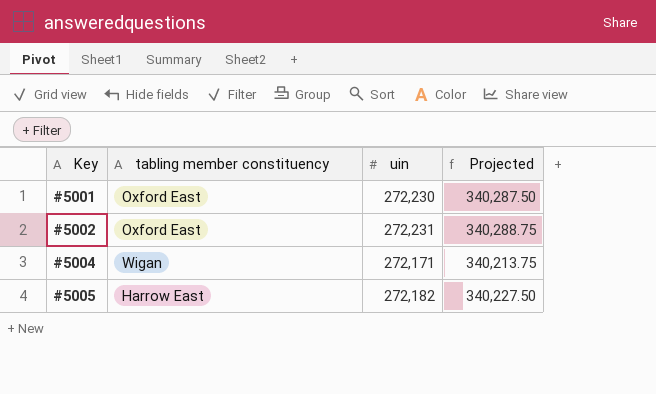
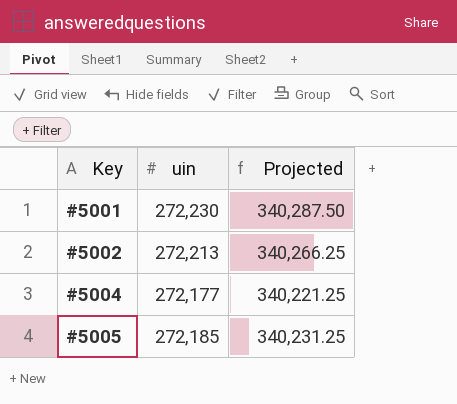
column tabling member constituency | position: 2 -> none
#5002 | uin: 272,231 -> 272,213
#5002 | Projected: 340,288.75 -> 340,266.25
#5004 | uin: 272,171 -> 272,177
#5004 | Projected: 340,213.75 -> 340,221.25
#5005 | uin: 272,182 -> 272,185
#5005 | Projected: 340,227.50 -> 340,231.25

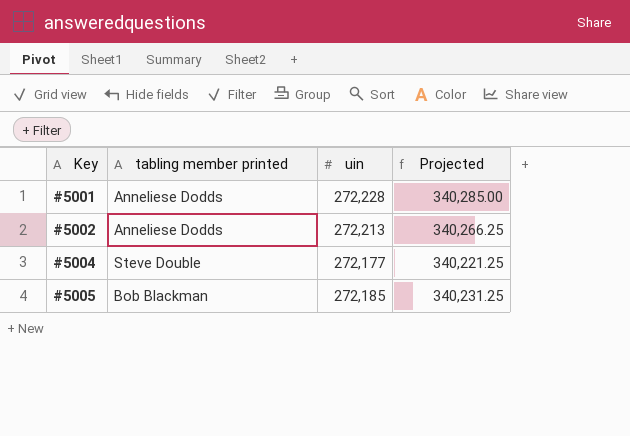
column tabling member printed | position: none -> 2
#5001 | uin: 272,230 -> 272,228
#5001 | Projected: 340,287.50 -> 340,285.00

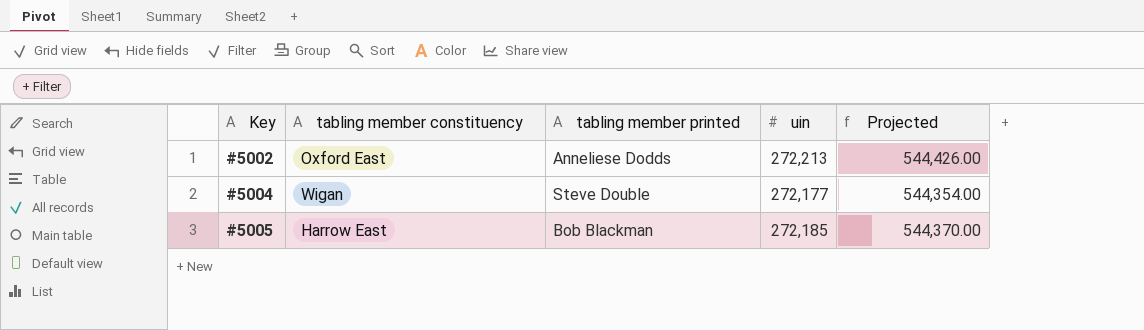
column tabling member constituency | position: none -> 2
column Projected | formula: [uin] * 1.25 -> [uin] * 2
row #5001: Anneliese Dodds | 272,228 | 340,285.00 -> none

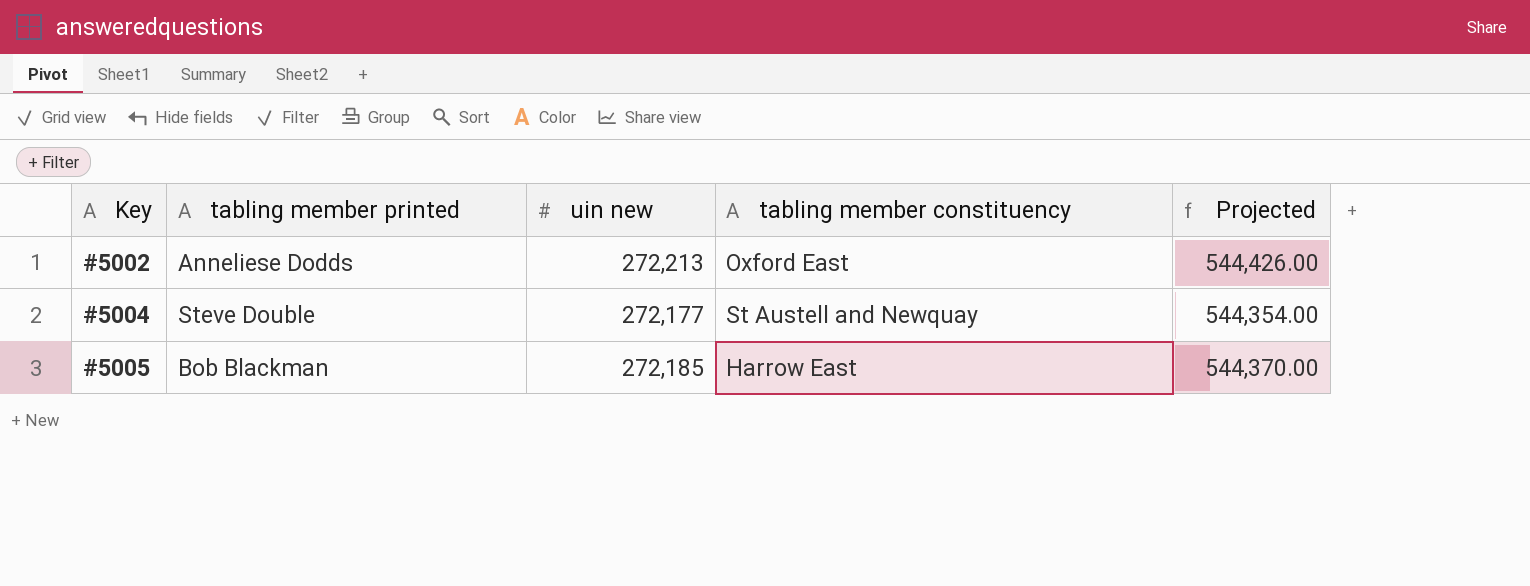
column name: uin -> uin new
column tabling member constituency | position: 2 -> 4
#5004 | tabling member constituency: Wigan -> St Austell and Newquay

